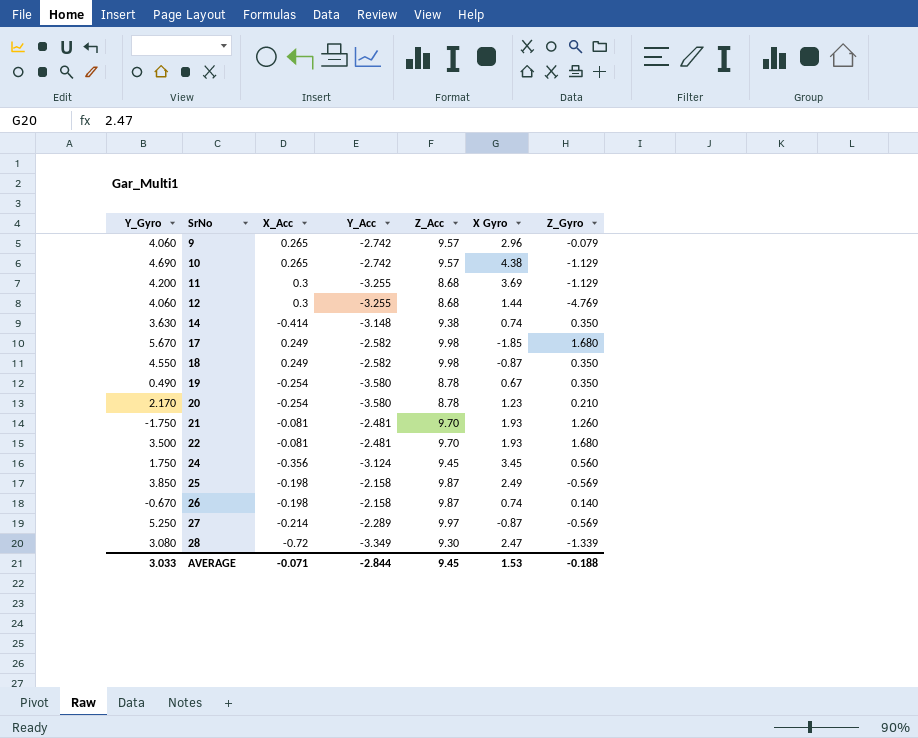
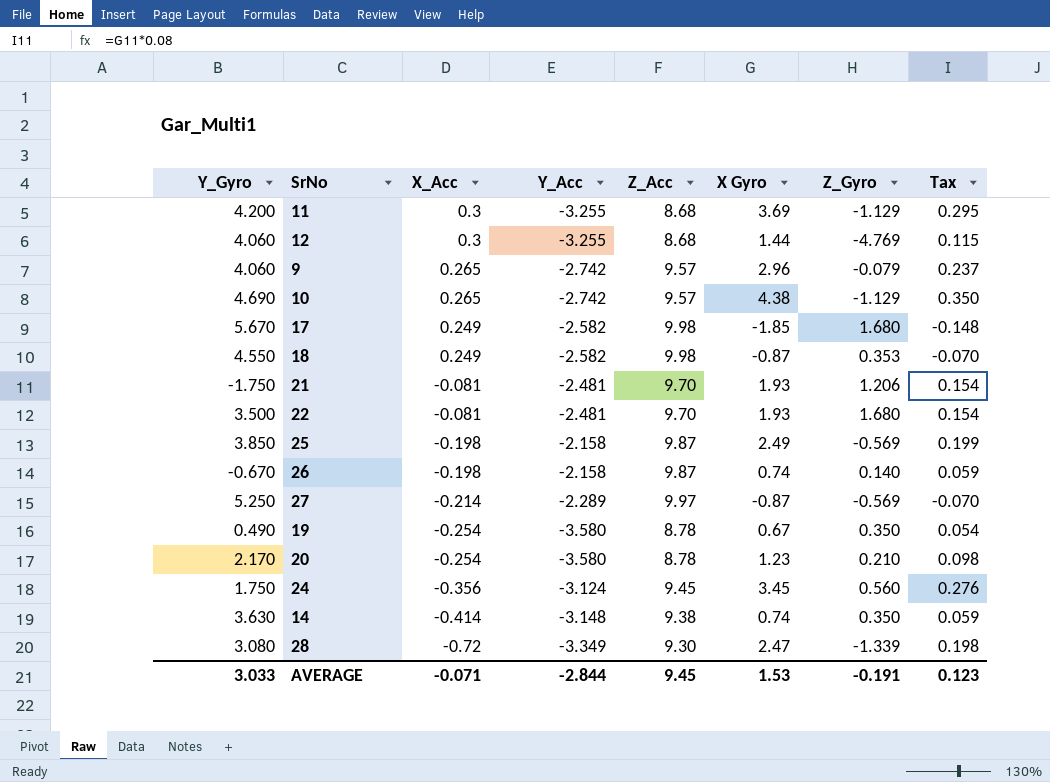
row order: SrNo ascending -> X_Acc descending
column Tax | formula: none -> [X Gyro] * 0.08
18 | Z_Gyro: 0.350 -> 0.353
21 | Z_Gyro: 1.260 -> 1.206
AVERAGE | Z_Gyro: -0.188 -> -0.191

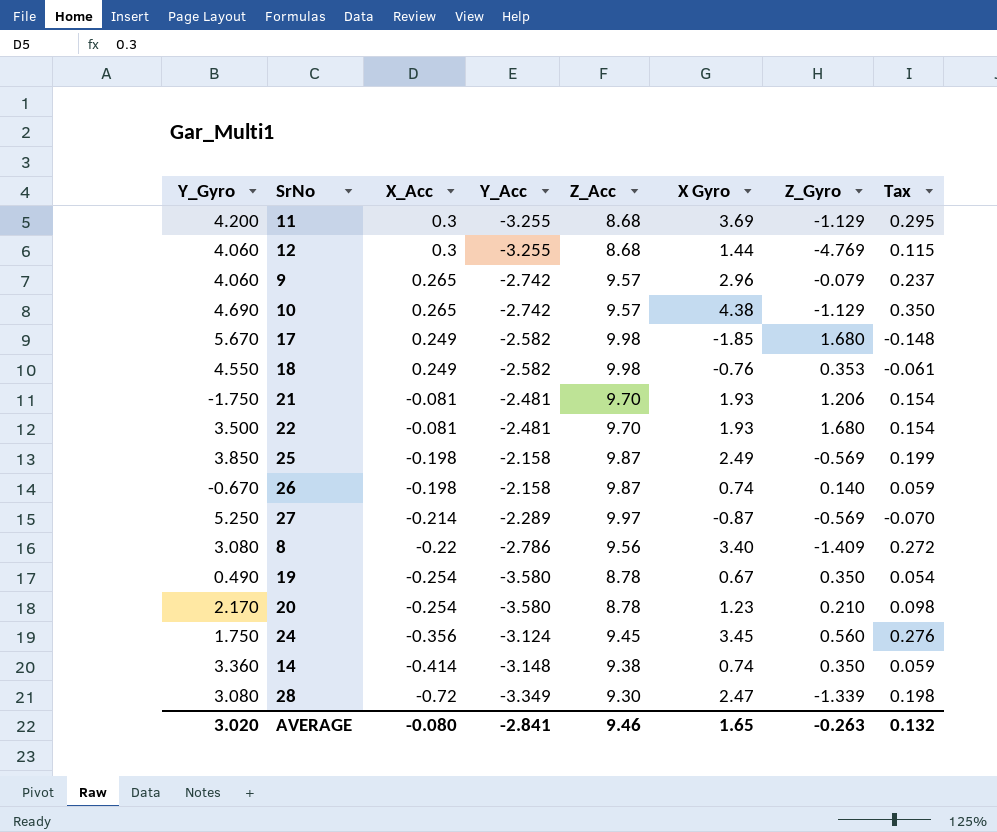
18 | X Gyro: -0.87 -> -0.76
18 | Tax: -0.070 -> -0.061
row 8: none -> 3.080 | -0.22 | -2.786 | 9.56 | 3.40 | -1.409 | 0.272
14 | Y_Gyro: 3.630 -> 3.360
AVERAGE | Y_Gyro: 3.033 -> 3.020
AVERAGE | X_Acc: -0.071 -> -0.080
AVERAGE | Y_Acc: -2.844 -> -2.841
AVERAGE | Z_Acc: 9.45 -> 9.46
AVERAGE | X Gyro: 1.53 -> 1.65
AVERAGE | Z_Gyro: -0.191 -> -0.263
AVERAGE | Tax: 0.123 -> 0.132

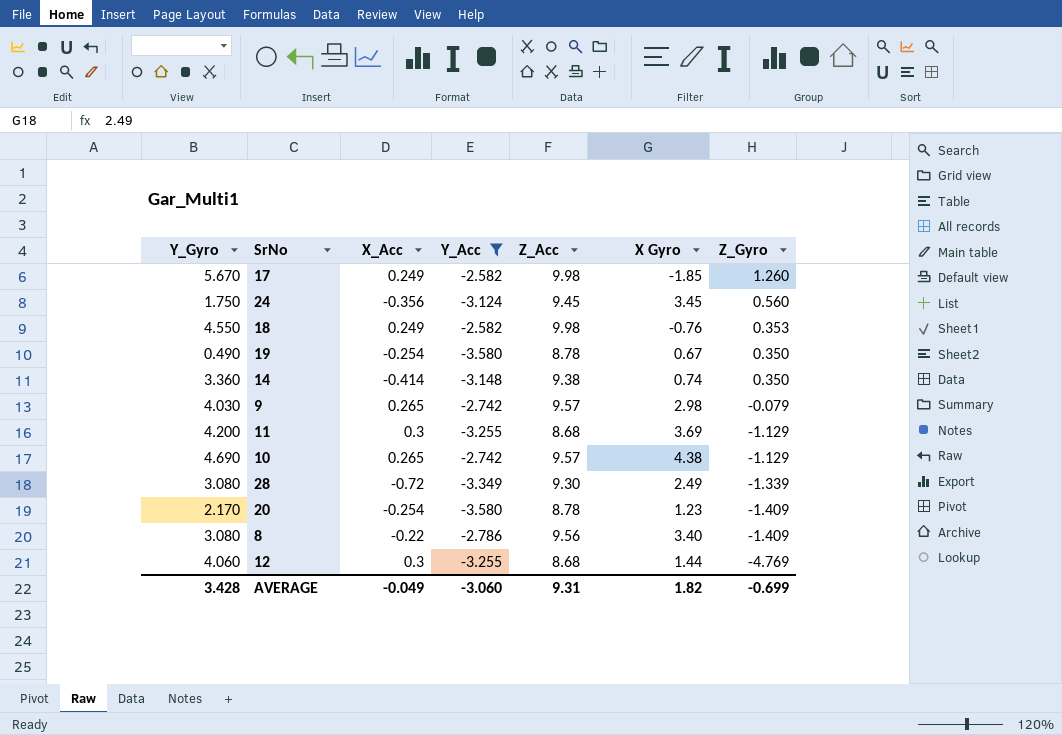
filter: none -> Y_Acc <= -2.582
row order: X_Acc descending -> Z_Gyro descending
column Tax | formula: [X Gyro] * 0.08 -> none
17 | Z_Gyro: 1.680 -> 1.260
9 | Y_Gyro: 4.060 -> 4.030
9 | X Gyro: 2.96 -> 2.98
28 | X Gyro: 2.47 -> 2.49
20 | Z_Gyro: 0.210 -> -1.409
AVERAGE | Y_Gyro: 3.020 -> 3.428
AVERAGE | X_Acc: -0.080 -> -0.049
AVERAGE | Y_Acc: -2.841 -> -3.060
AVERAGE | Z_Acc: 9.46 -> 9.31
AVERAGE | X Gyro: 1.65 -> 1.82
AVERAGE | Z_Gyro: -0.263 -> -0.699

